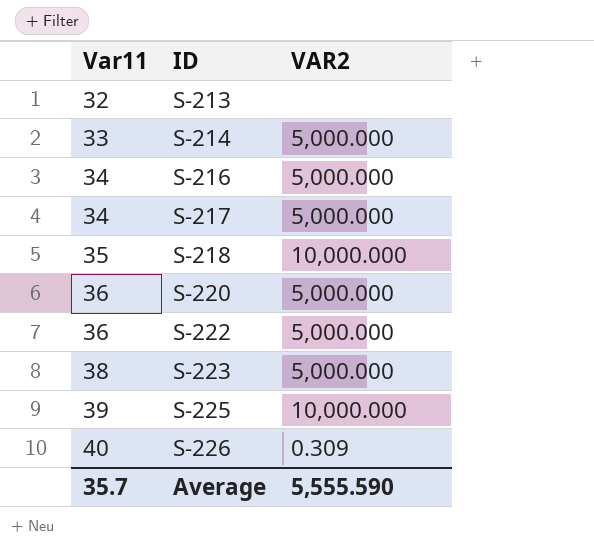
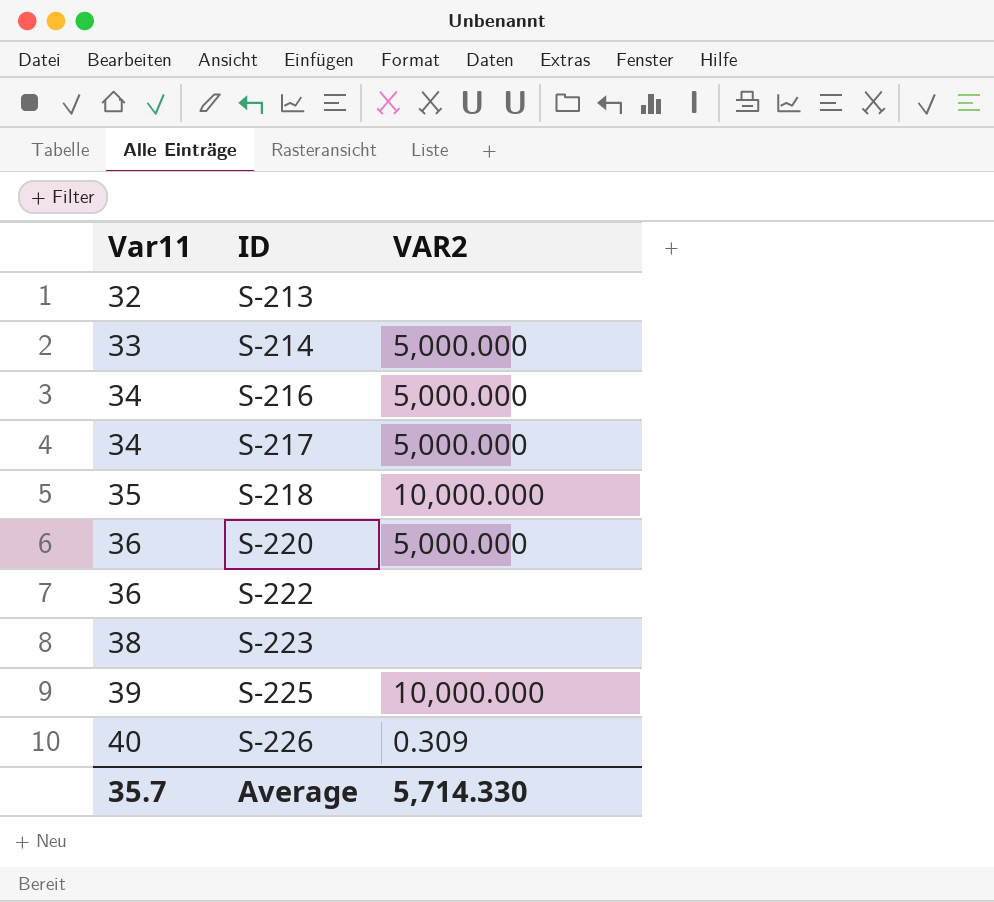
S-222 | VAR2: 5,000.000 -> none
S-223 | VAR2: 5,000.000 -> none
Average | VAR2: 5,555.590 -> 5,714.330

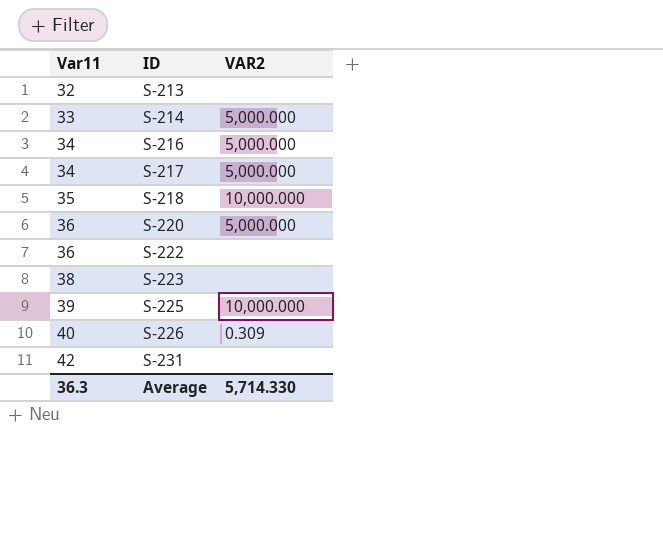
row S-231: none -> 42 | none
Average | Var11: 35.7 -> 36.3

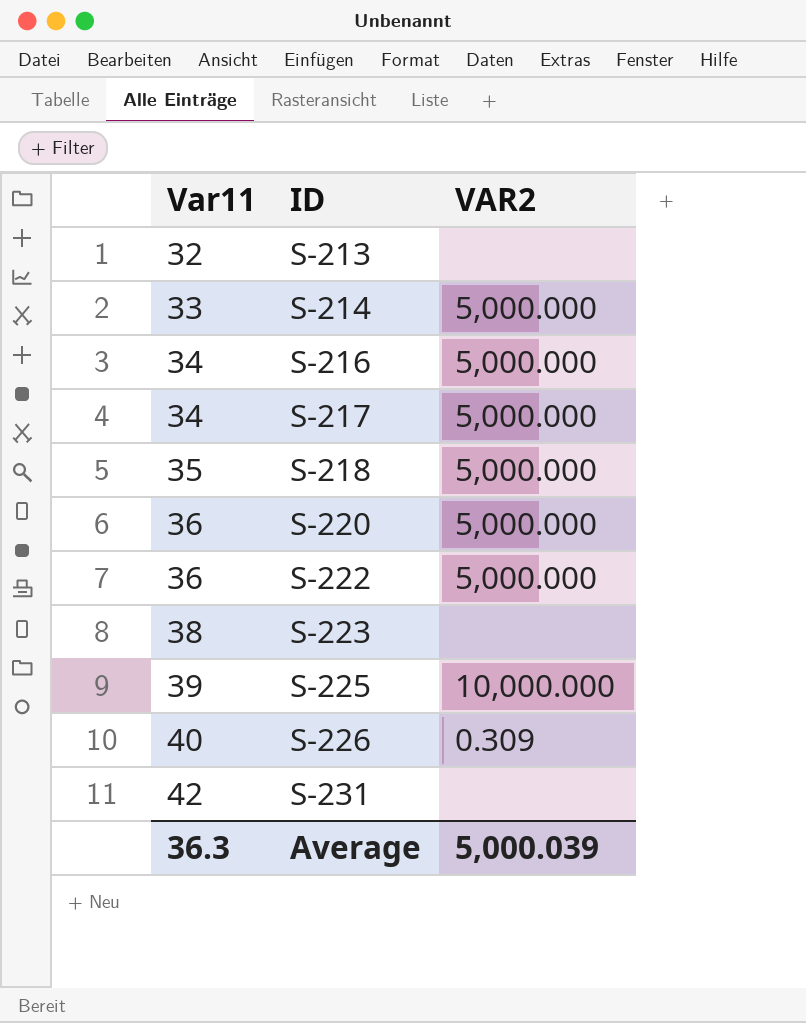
S-218 | VAR2: 10,000.000 -> 5,000.000
S-222 | VAR2: none -> 5,000.000
Average | VAR2: 5,714.330 -> 5,000.039

